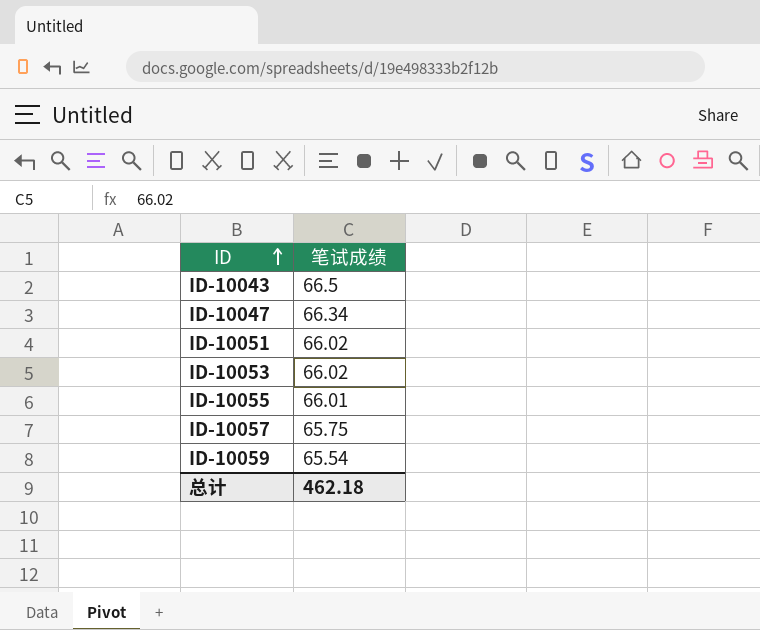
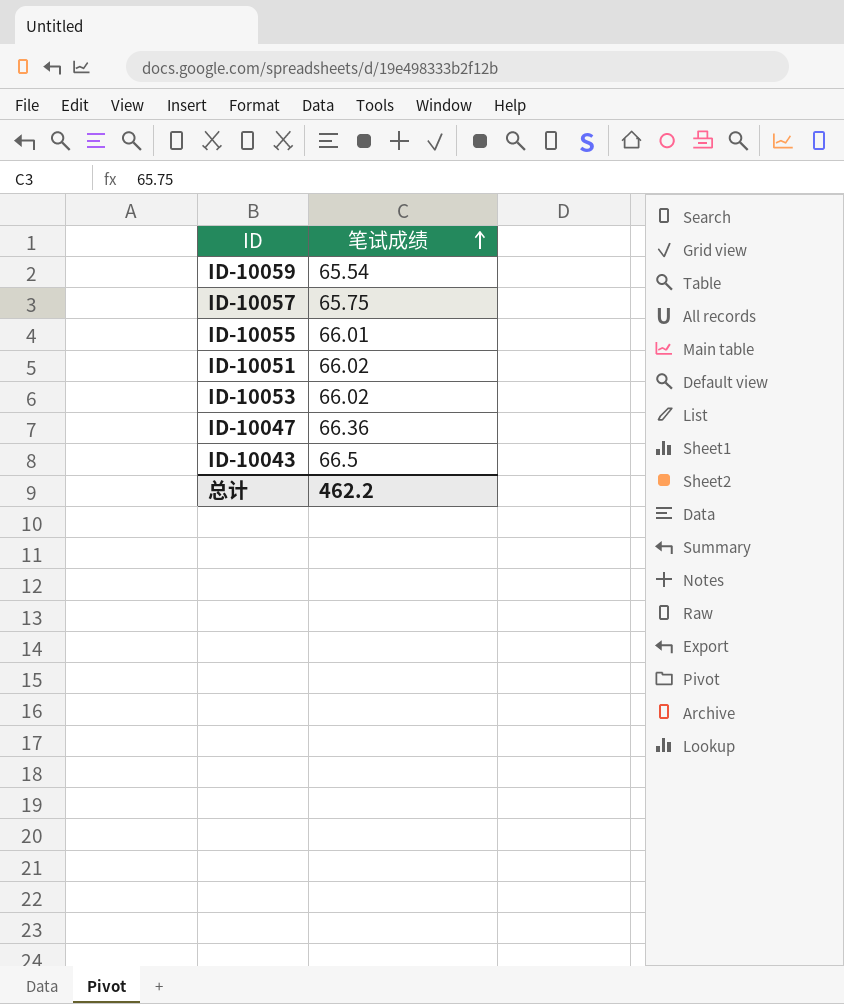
row order: ID ascending -> 笔试成绩 ascending
ID-10047 | 笔试成绩: 66.34 -> 66.36
总计 | 笔试成绩: 462.18 -> 462.2

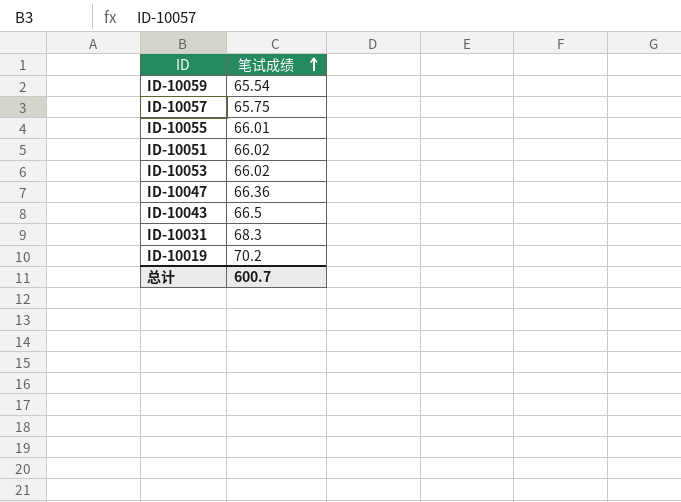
row ID-10031: none -> 68.3
row ID-10019: none -> 70.2
总计 | 笔试成绩: 462.2 -> 600.7

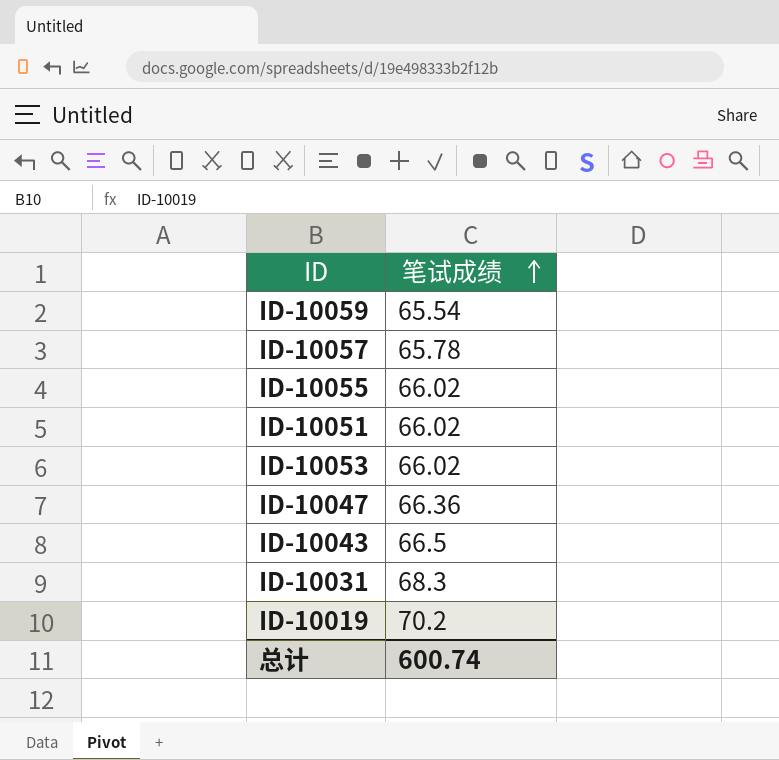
ID-10057 | 笔试成绩: 65.75 -> 65.78
ID-10055 | 笔试成绩: 66.01 -> 66.02
总计 | 笔试成绩: 600.7 -> 600.74

